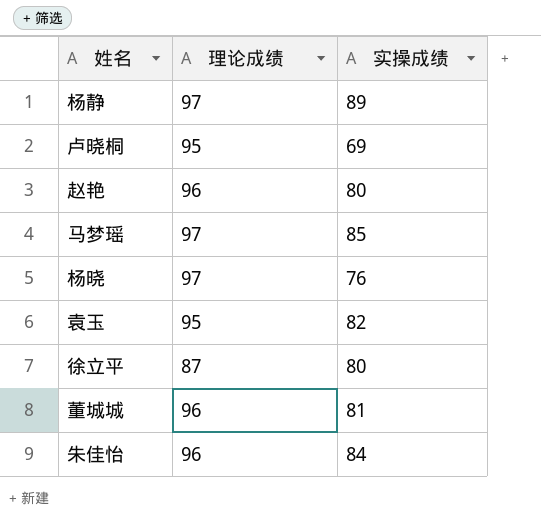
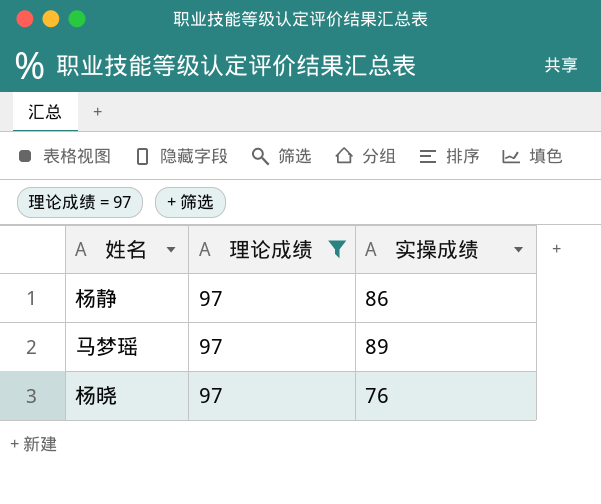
filter: none -> 理论成绩 = 97
杨静 | 实操成绩: 89 -> 86
马梦瑶 | 实操成绩: 85 -> 89

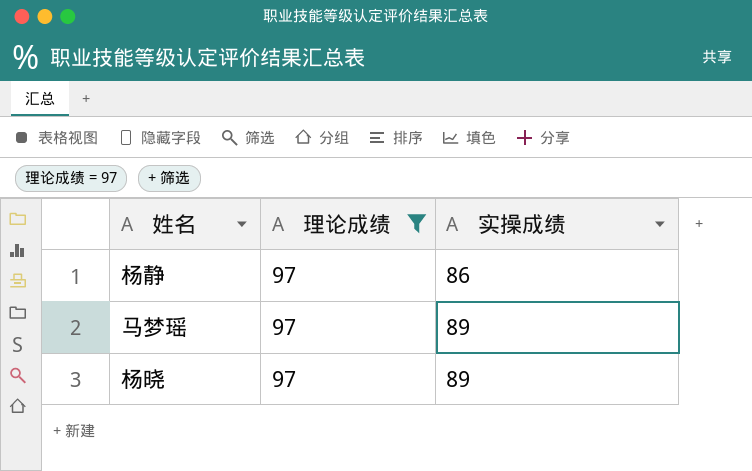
杨晓 | 实操成绩: 76 -> 89

